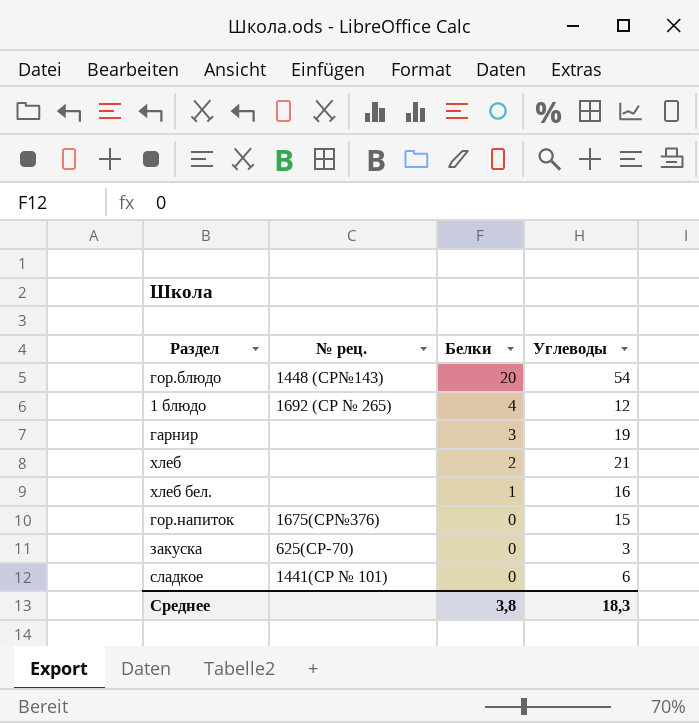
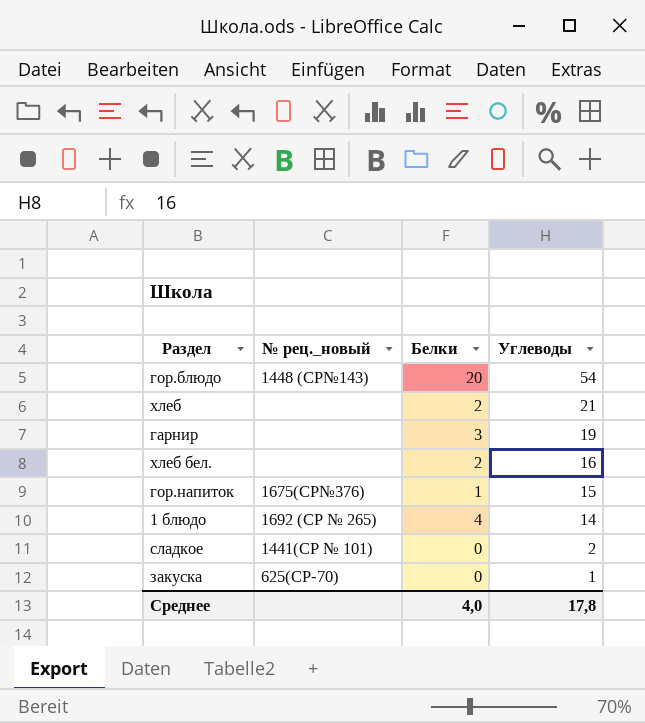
row order: Белки descending -> Углеводы descending
column name: № рец. -> № рец._новый
хлеб бел. | Белки: 1 -> 2
гор.напиток | Белки: 0 -> 1
1 блюдо | Углеводы: 12 -> 14
сладкое | Углеводы: 6 -> 2
закуска | Углеводы: 3 -> 1
Среднее | Белки: 3,8 -> 4,0
Среднее | Углеводы: 18,3 -> 17,8

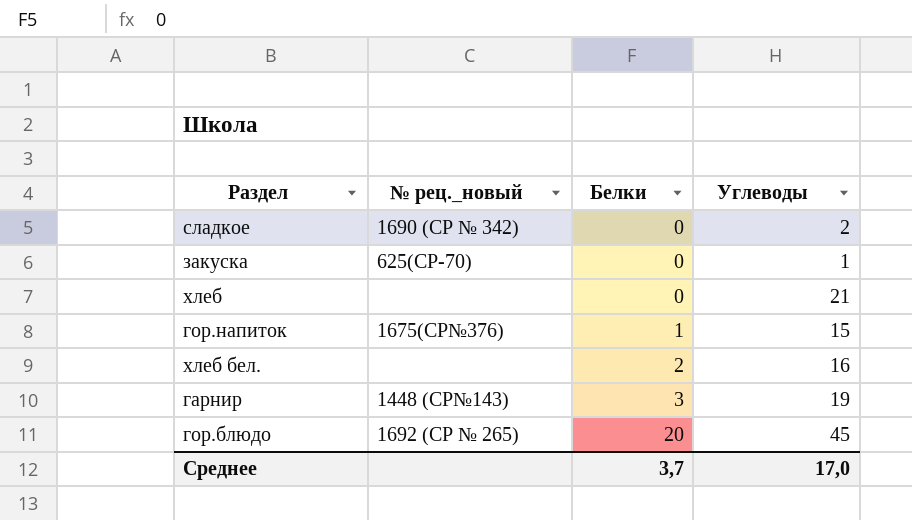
row order: Углеводы descending -> Белки ascending
row 1 блюдо: 1692 (СР № 265) | 4 | 14 -> none
сладкое | № рец._новый: 1441(СР № 101) -> 1690 (СР № 342)
хлеб | Белки: 2 -> 0
гарнир | № рец._новый: none -> 1448 (СР№143)
гор.блюдо | № рец._новый: 1448 (СР№143) -> 1692 (СР № 265)
гор.блюдо | Углеводы: 54 -> 45
Среднее | Белки: 4,0 -> 3,7
Среднее | Углеводы: 17,8 -> 17,0

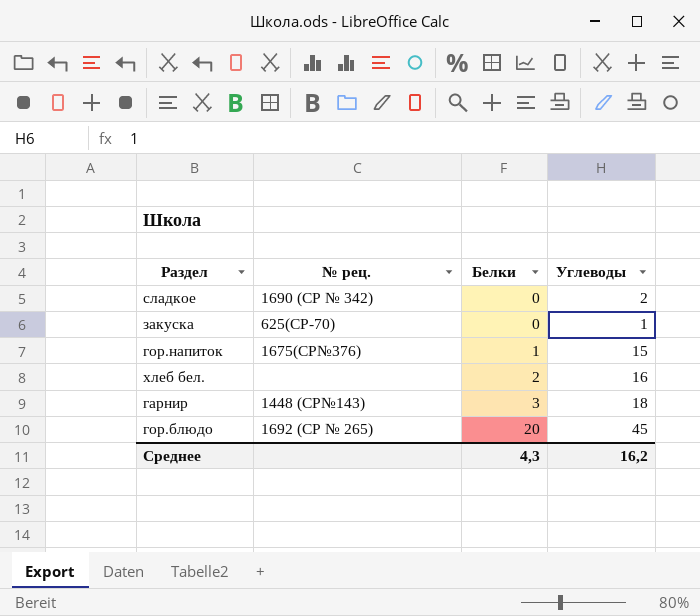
column name: № рец._новый -> № рец.
row хлеб: none | 0 | 21 -> none
гарнир | Углеводы: 19 -> 18
Среднее | Белки: 3,7 -> 4,3
Среднее | Углеводы: 17,0 -> 16,2

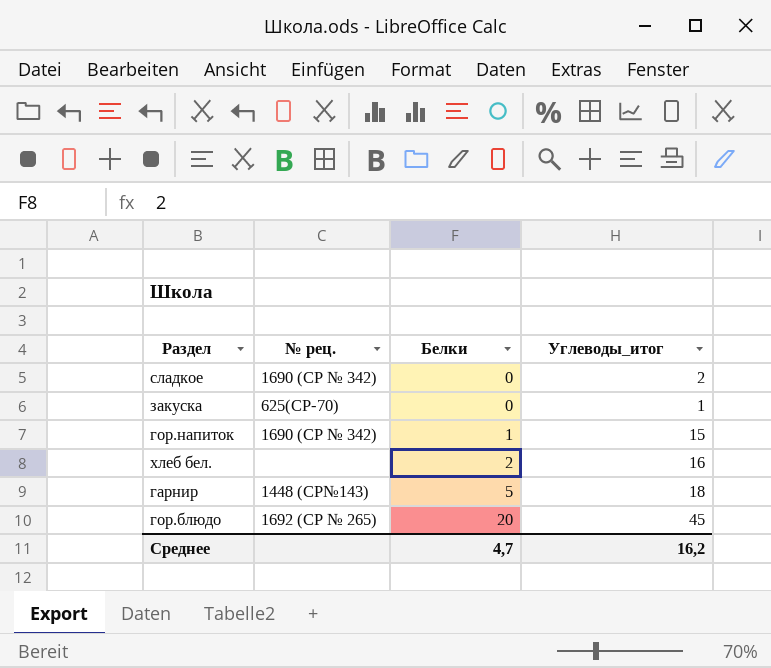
column name: Углеводы -> Углеводы_итог
гор.напиток | № рец.: 1675(СР№376) -> 1690 (СР № 342)
гарнир | Белки: 3 -> 5
Среднее | Белки: 4,3 -> 4,7

